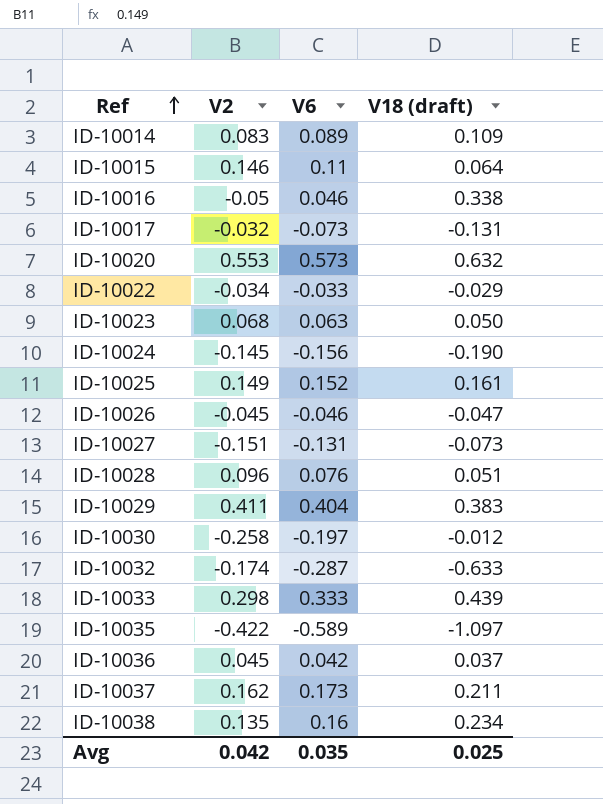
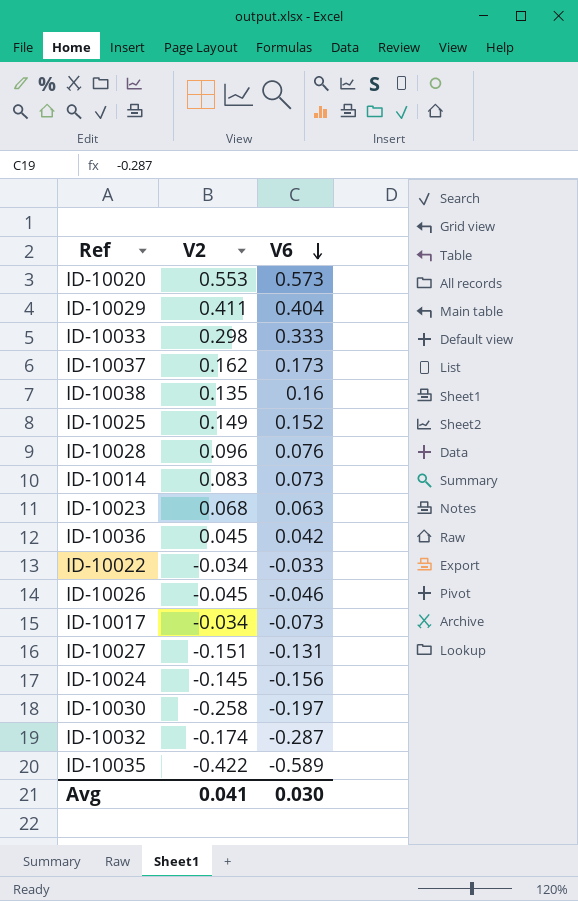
row order: Ref ascending -> V6 descending
column V18 (draft) | position: 4 -> none
row ID-10015: 0.146 | 0.11 | 0.064 -> none
row ID-10016: -0.05 | 0.046 | 0.338 -> none
ID-10014 | V6: 0.089 -> 0.073
ID-10017 | V2: -0.032 -> -0.034
Avg | V2: 0.042 -> 0.041
Avg | V6: 0.035 -> 0.030

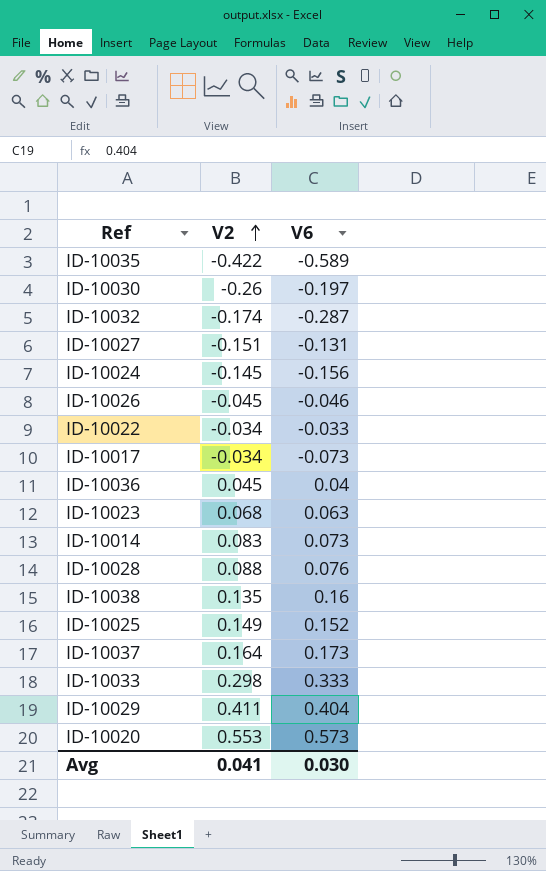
row order: V6 descending -> V2 ascending
ID-10030 | V2: -0.258 -> -0.26
ID-10036 | V6: 0.042 -> 0.04
ID-10028 | V2: 0.096 -> 0.088
ID-10037 | V2: 0.162 -> 0.164

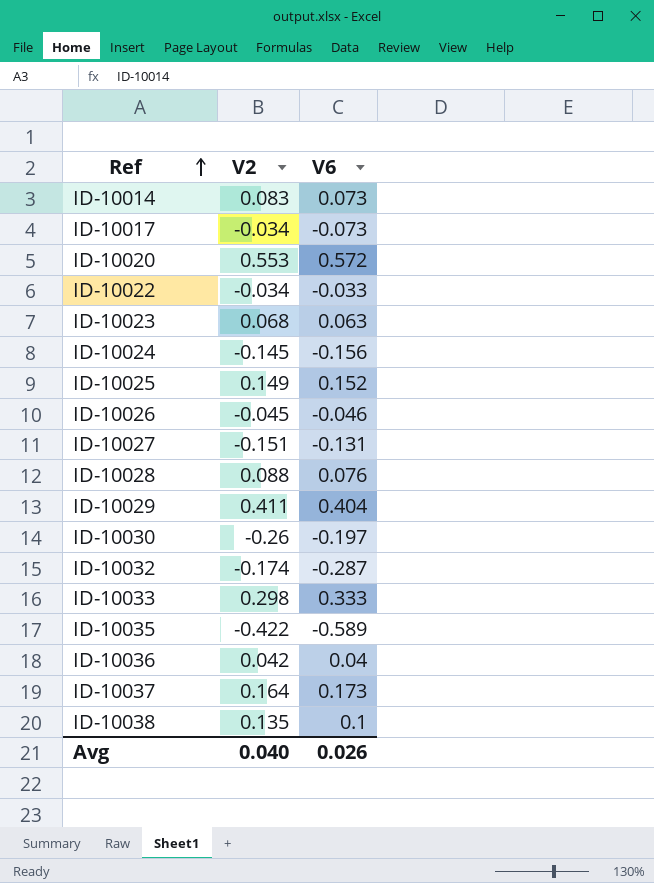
row order: V2 ascending -> Ref ascending
ID-10020 | V6: 0.573 -> 0.572
ID-10036 | V2: 0.045 -> 0.042
ID-10038 | V6: 0.16 -> 0.1
Avg | V2: 0.041 -> 0.040
Avg | V6: 0.030 -> 0.026

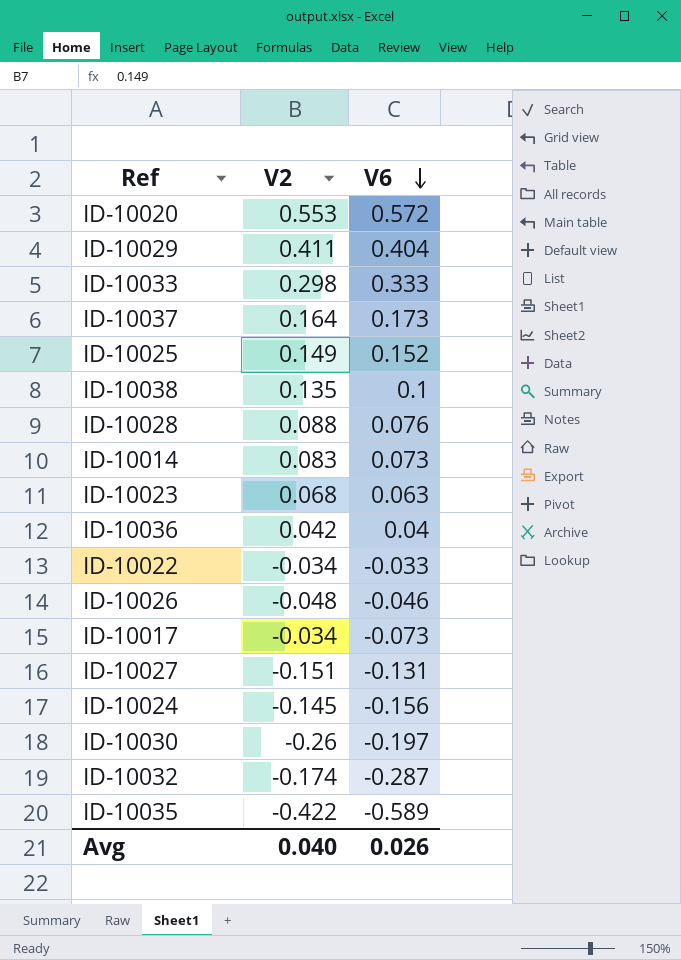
row order: Ref ascending -> V6 descending
ID-10026 | V2: -0.045 -> -0.048

